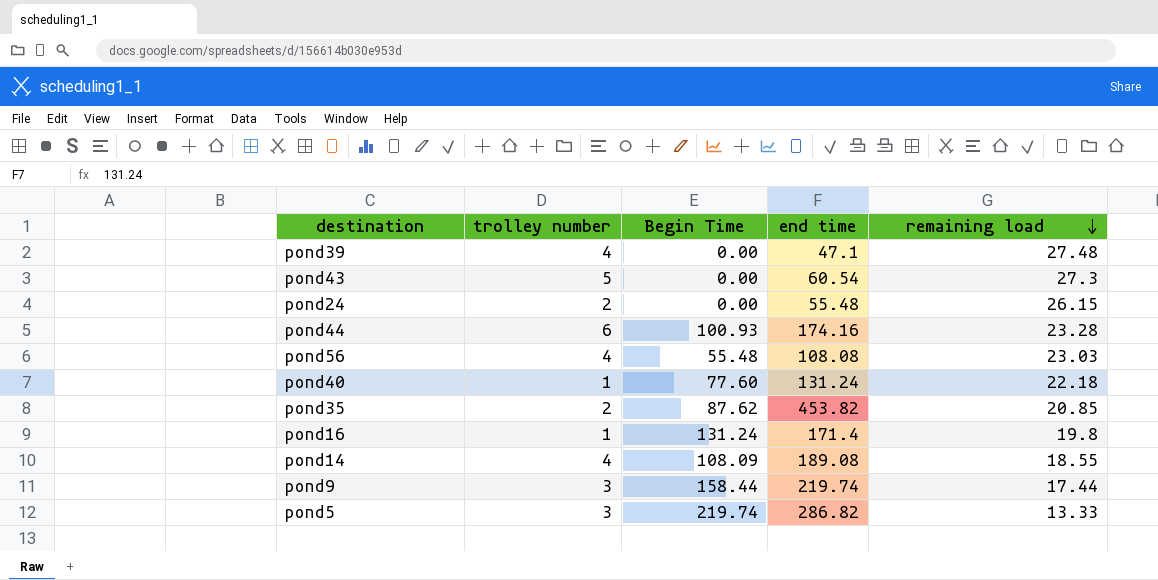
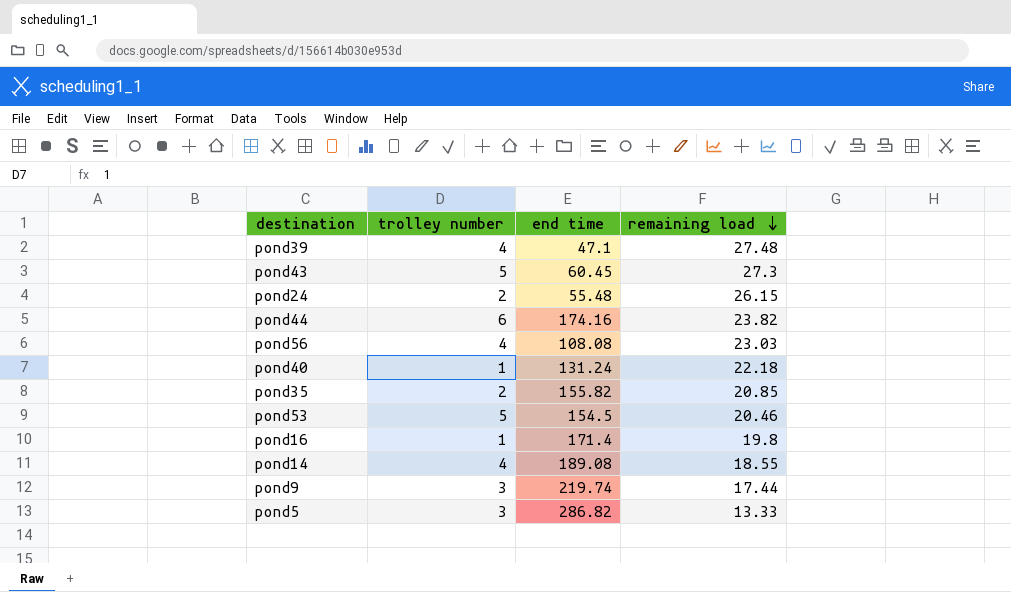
column Begin Time | position: 3 -> none
pond43 | end time: 60.54 -> 60.45
pond44 | remaining load: 23.28 -> 23.82
pond35 | end time: 453.82 -> 155.82
row pond53: none -> 5 | 154.5 | 20.46

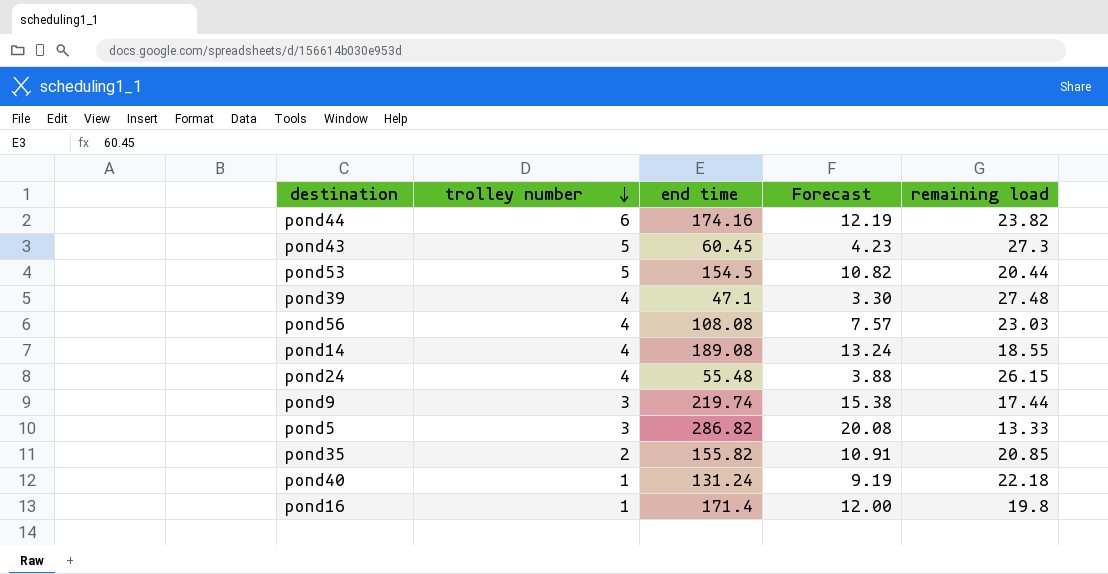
row order: remaining load descending -> trolley number descending
column Forecast | formula: none -> [end time] * 0.07
pond53 | remaining load: 20.46 -> 20.44
pond24 | trolley number: 2 -> 4

